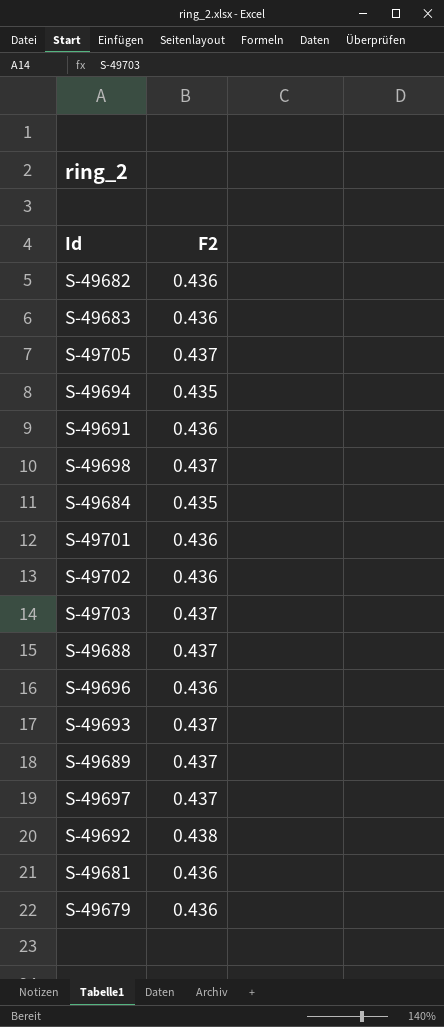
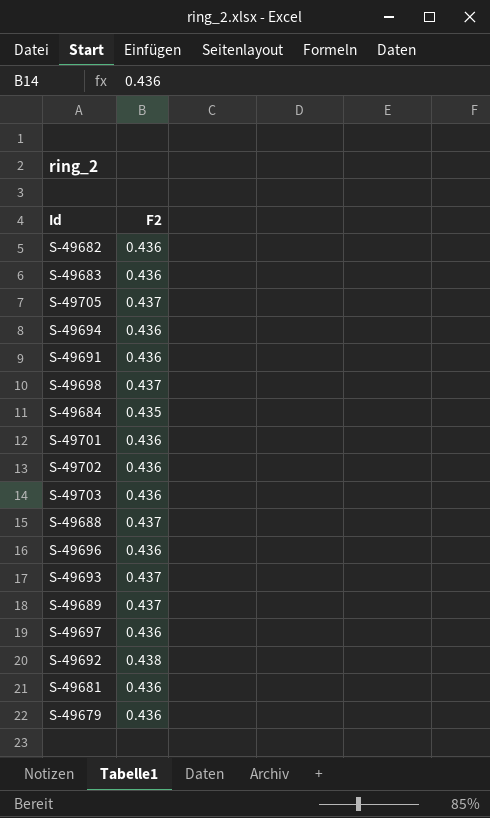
S-49694 | F2: 0.435 -> 0.436
S-49703 | F2: 0.437 -> 0.436
S-49697 | F2: 0.437 -> 0.436

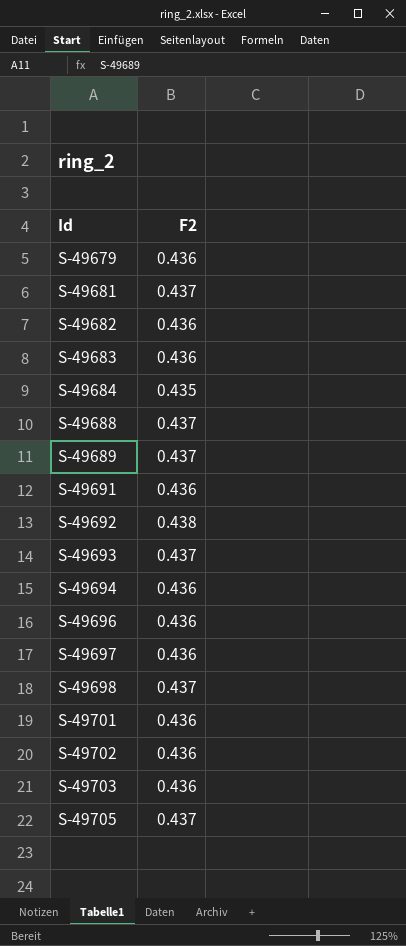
row order: none -> Id ascending
S-49681 | F2: 0.436 -> 0.437

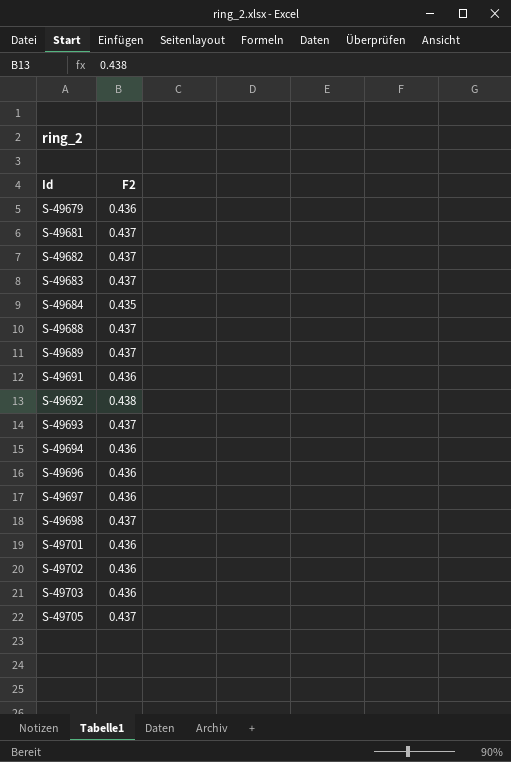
S-49682 | F2: 0.436 -> 0.437
S-49683 | F2: 0.436 -> 0.437

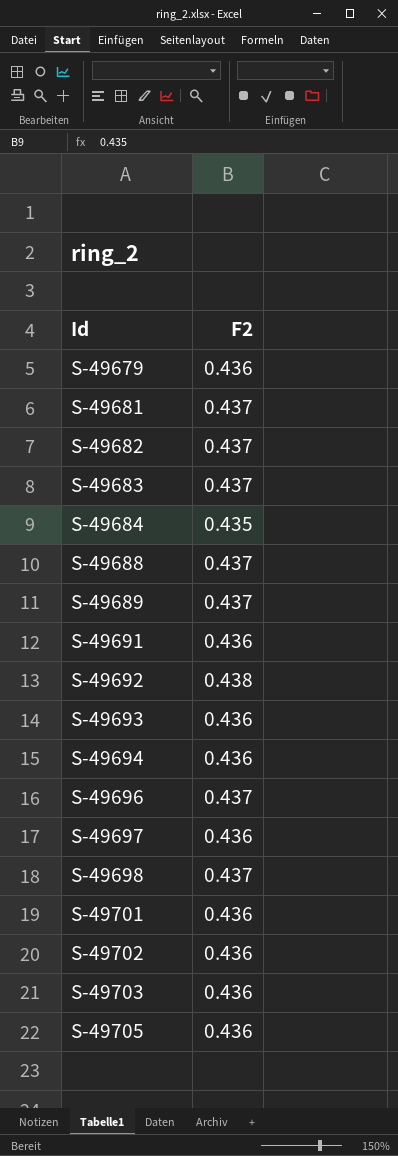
S-49693 | F2: 0.437 -> 0.436
S-49696 | F2: 0.436 -> 0.437
S-49705 | F2: 0.437 -> 0.436

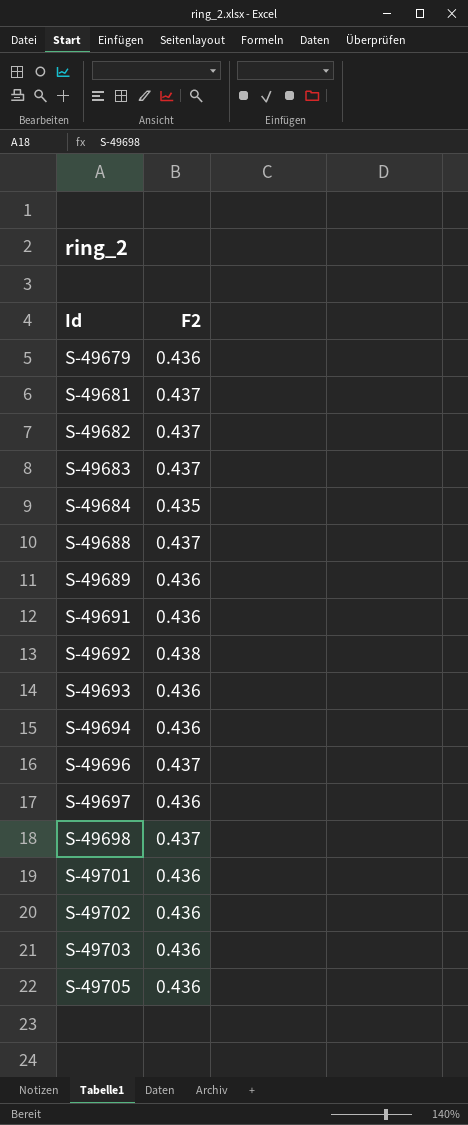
S-49689 | F2: 0.437 -> 0.436

